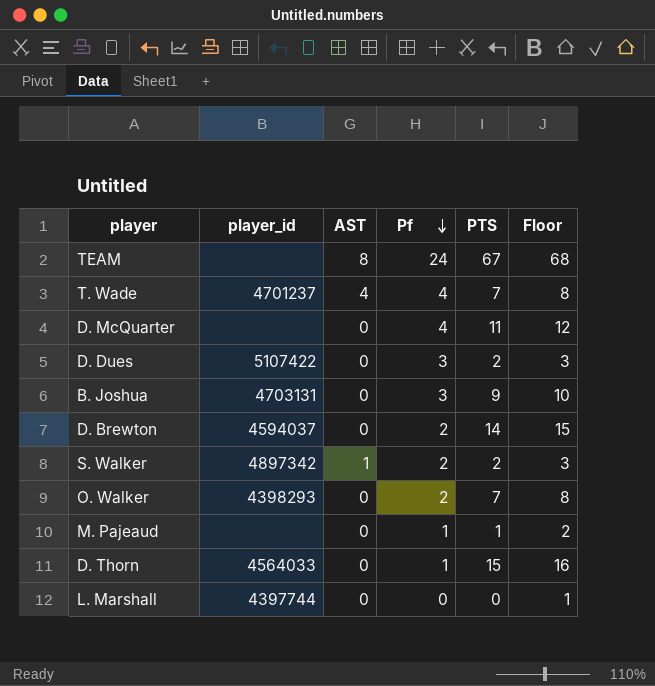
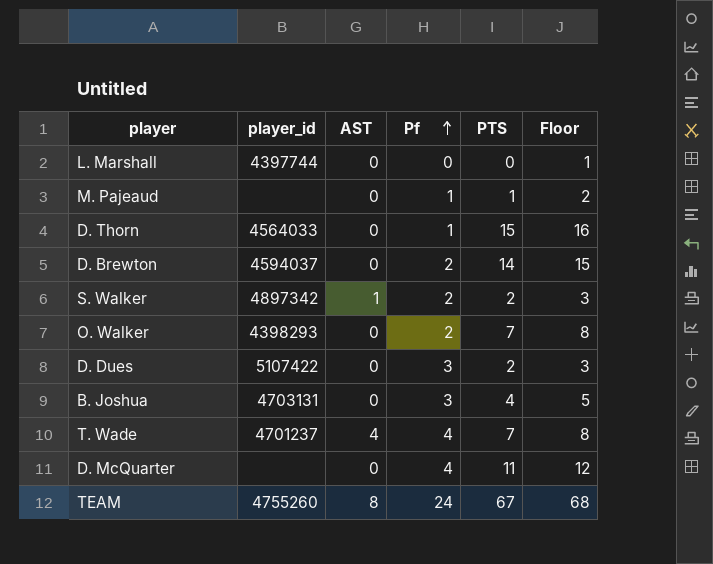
row order: Pf descending -> Pf ascending
B. Joshua | PTS: 9 -> 4
B. Joshua | Floor: 10 -> 5
TEAM | player_id: none -> 4755260

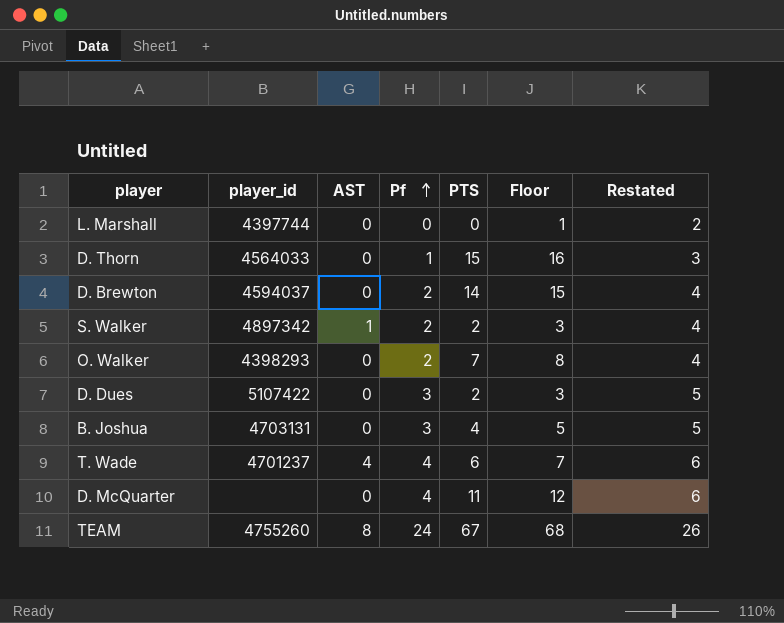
column Restated | formula: none -> [Pf] + 2
row M. Pajeaud: none | 0 | 1 | 1 | 2 -> none
T. Wade | PTS: 7 -> 6
T. Wade | Floor: 8 -> 7

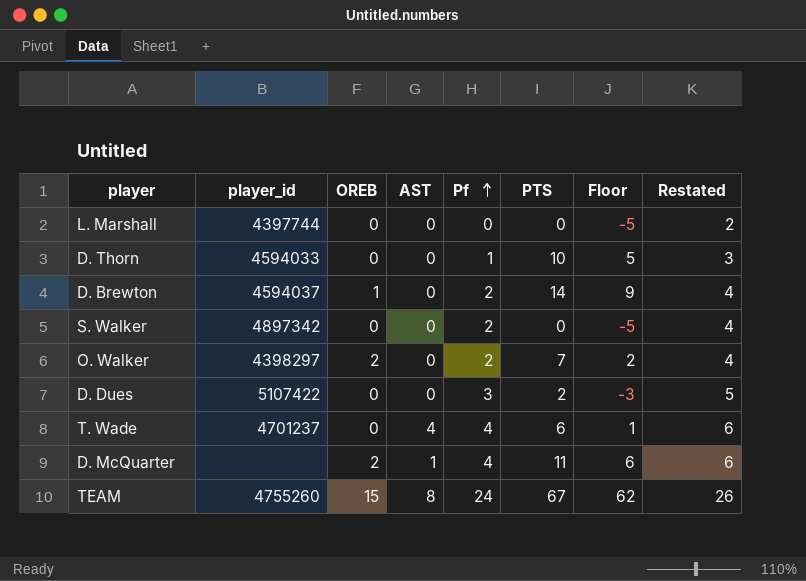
column OREB | position: none -> 3
column Floor | formula: [PTS] + 1 -> [PTS] - 5
row B. Joshua: 4703131 | 0 | 3 | 4 | 5 | 5 -> none
D. Thorn | player_id: 4564033 -> 4594033
D. Thorn | PTS: 15 -> 10
S. Walker | AST: 1 -> 0
S. Walker | PTS: 2 -> 0
O. Walker | player_id: 4398293 -> 4398297
D. McQuarter | AST: 0 -> 1

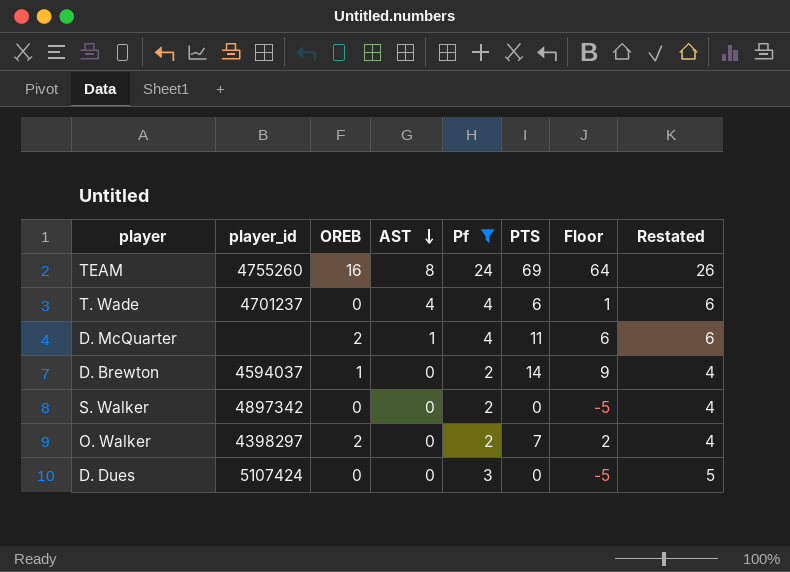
filter: none -> Pf >= 2
row order: Pf ascending -> AST descending
TEAM | OREB: 15 -> 16
TEAM | PTS: 67 -> 69
TEAM | Floor: 62 -> 64
D. Dues | player_id: 5107422 -> 5107424
D. Dues | PTS: 2 -> 0
D. Dues | Floor: -3 -> -5

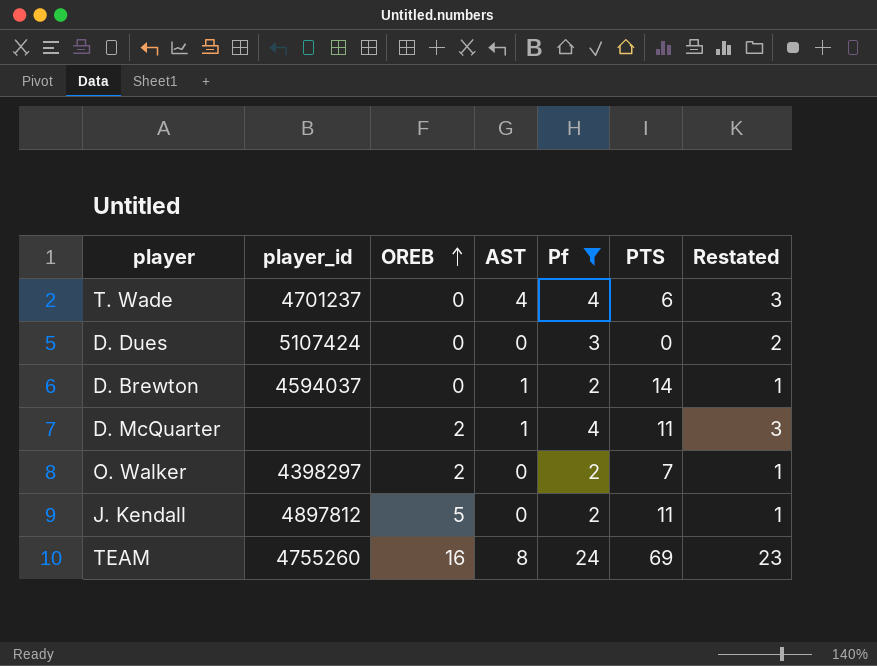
row order: AST descending -> OREB ascending
column Floor | formula: [PTS] - 5 -> none
column Restated | formula: [Pf] + 2 -> [Pf] - 1
row S. Walker: 4897342 | 0 | 0 | 2 | 0 | -5 | 4 -> none
D. Brewton | OREB: 1 -> 0
D. Brewton | AST: 0 -> 1
row J. Kendall: none -> 4897812 | 5 | 0 | 2 | 11 | 1

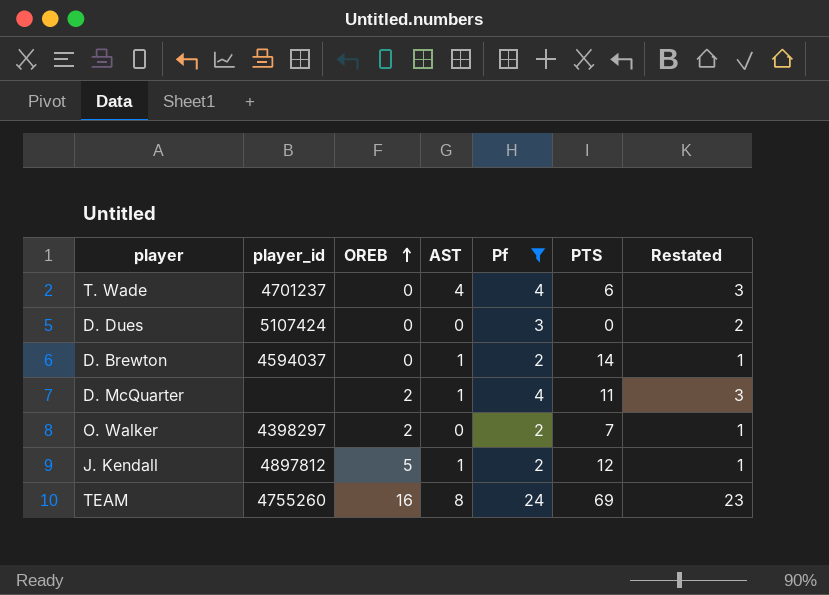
J. Kendall | AST: 0 -> 1
J. Kendall | PTS: 11 -> 12

